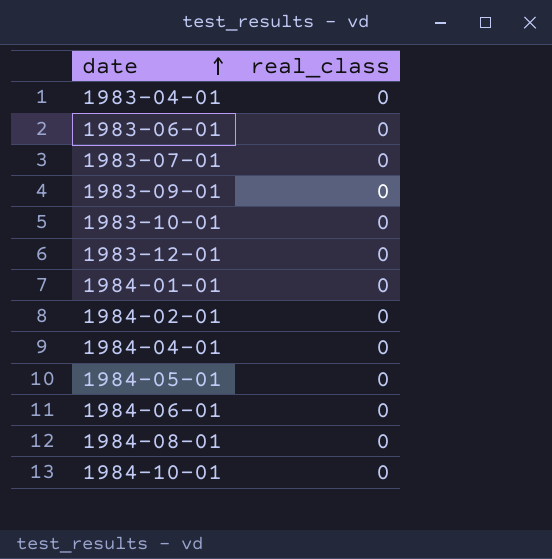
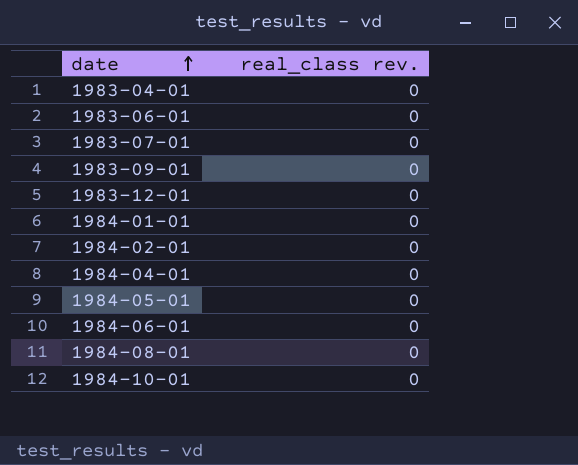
column name: real_class -> real_class rev.
row 1983-10-01: 0 -> none

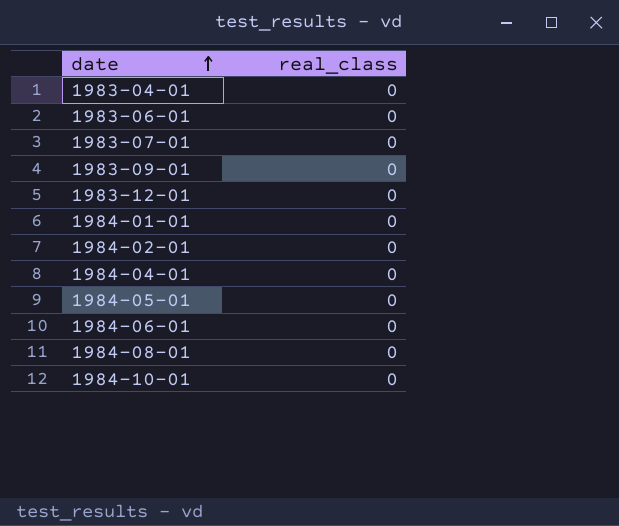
column name: real_class rev. -> real_class

